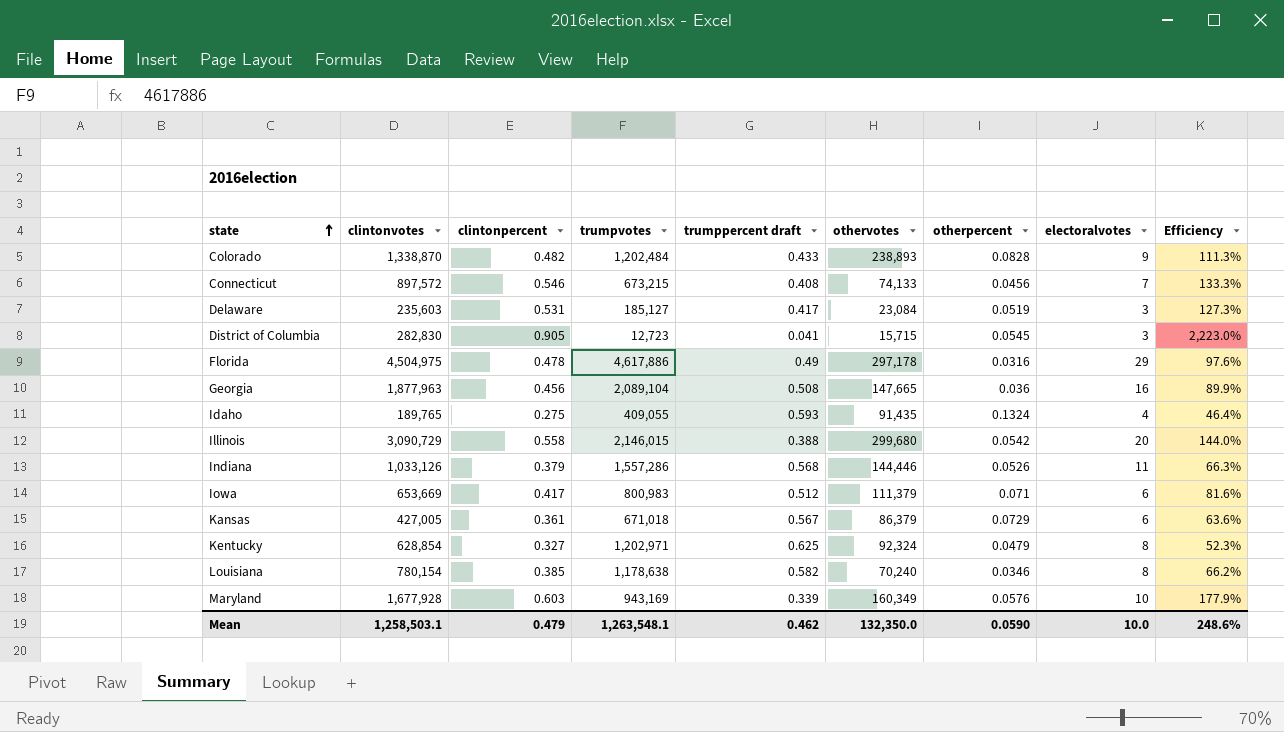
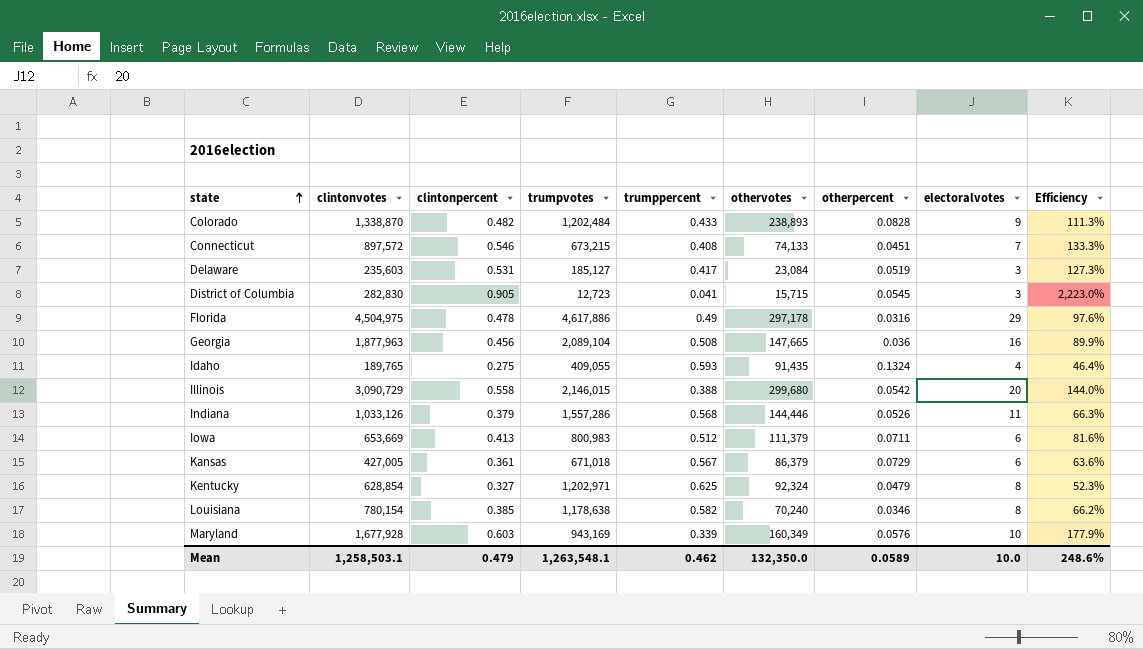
column name: trumppercent draft -> trumppercent
Connecticut | otherpercent: 0.0456 -> 0.0451
Iowa | clintonpercent: 0.417 -> 0.413
Iowa | otherpercent: 0.071 -> 0.0711
Mean | otherpercent: 0.0590 -> 0.0589

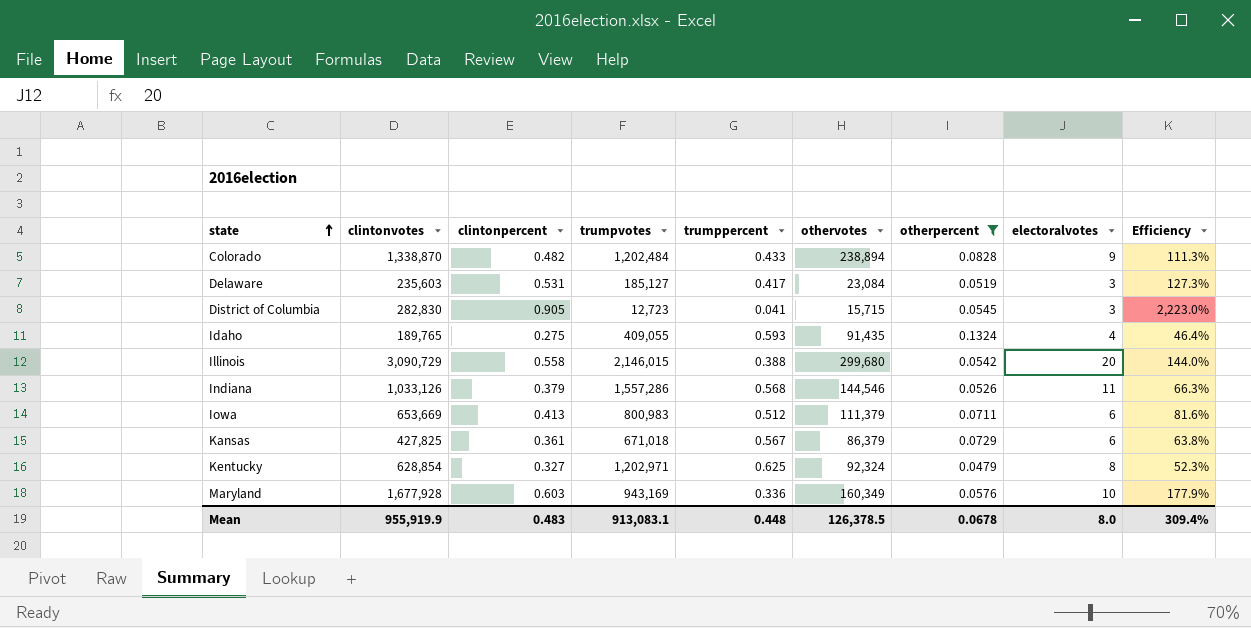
filter: none -> otherpercent >= 0.0479
Colorado | othervotes: 238,893 -> 238,894
Indiana | othervotes: 144,446 -> 144,546
Kansas | clintonvotes: 427,005 -> 427,825
Kansas | Efficiency: 63.6% -> 63.8%
Maryland | trumppercent: 0.339 -> 0.336
Mean | clintonvotes: 1,258,503.1 -> 955,919.9
Mean | clintonpercent: 0.479 -> 0.483
Mean | trumpvotes: 1,263,548.1 -> 913,083.1
Mean | trumppercent: 0.462 -> 0.448
Mean | othervotes: 132,350.0 -> 126,378.5
Mean | otherpercent: 0.0589 -> 0.0678
Mean | electoralvotes: 10.0 -> 8.0
Mean | Efficiency: 248.6% -> 309.4%

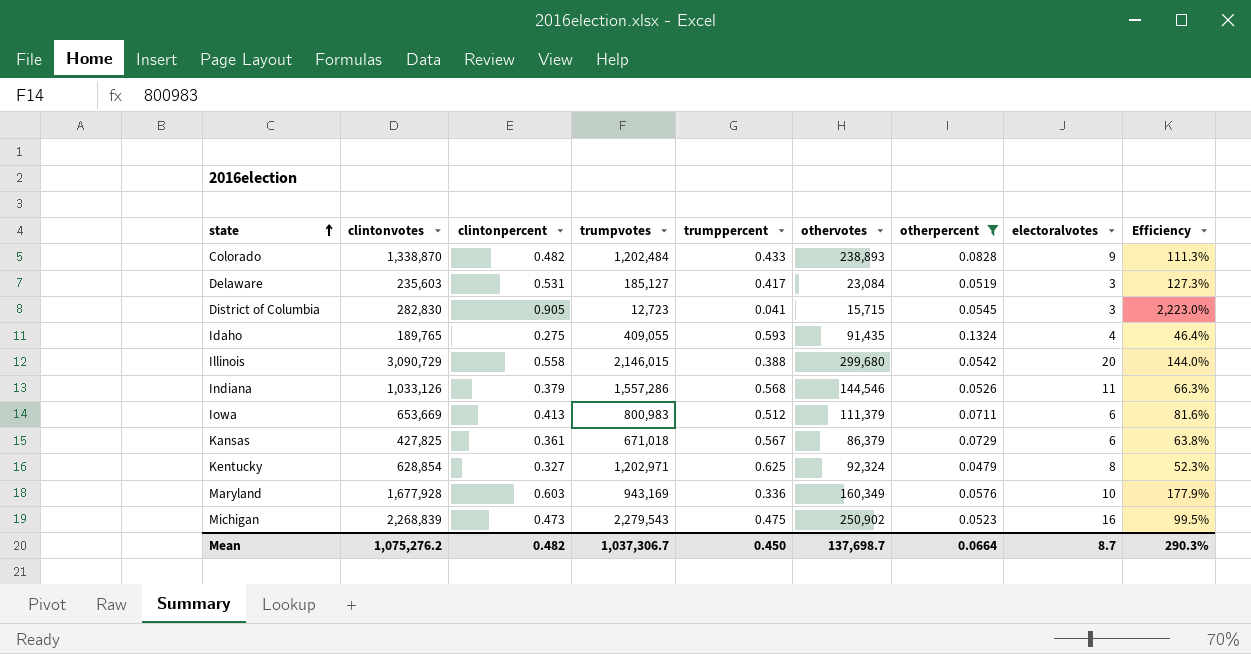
Colorado | othervotes: 238,894 -> 238,893
row Michigan: none -> 2,268,839 | 0.473 | 2,279,543 | 0.475 | 250,902 | 0.0523 | 16 | 99.5%
Mean | clintonvotes: 955,919.9 -> 1,075,276.2
Mean | clintonpercent: 0.483 -> 0.482
Mean | trumpvotes: 913,083.1 -> 1,037,306.7
Mean | trumppercent: 0.448 -> 0.450
Mean | othervotes: 126,378.5 -> 137,698.7
Mean | otherpercent: 0.0678 -> 0.0664
Mean | electoralvotes: 8.0 -> 8.7
Mean | Efficiency: 309.4% -> 290.3%

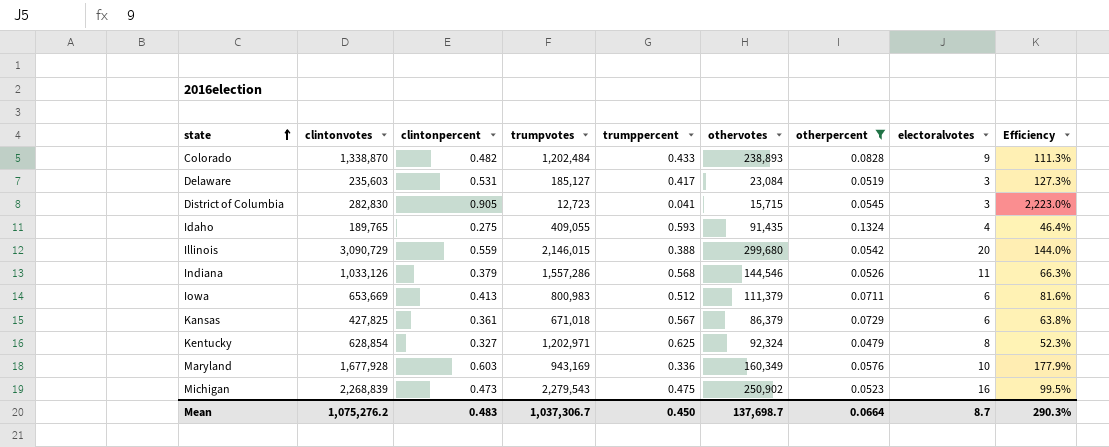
Illinois | clintonpercent: 0.558 -> 0.559
Mean | clintonpercent: 0.482 -> 0.483

